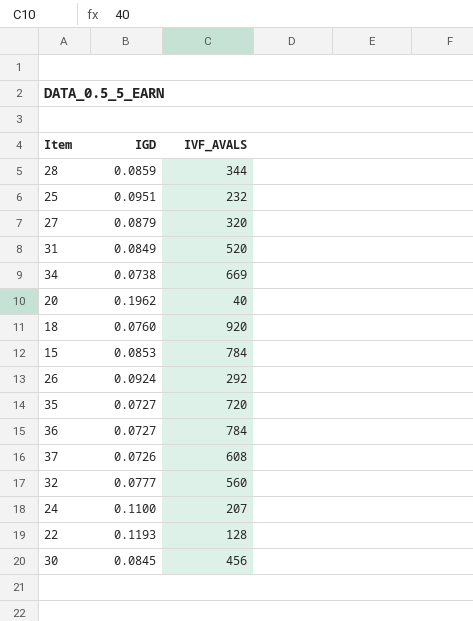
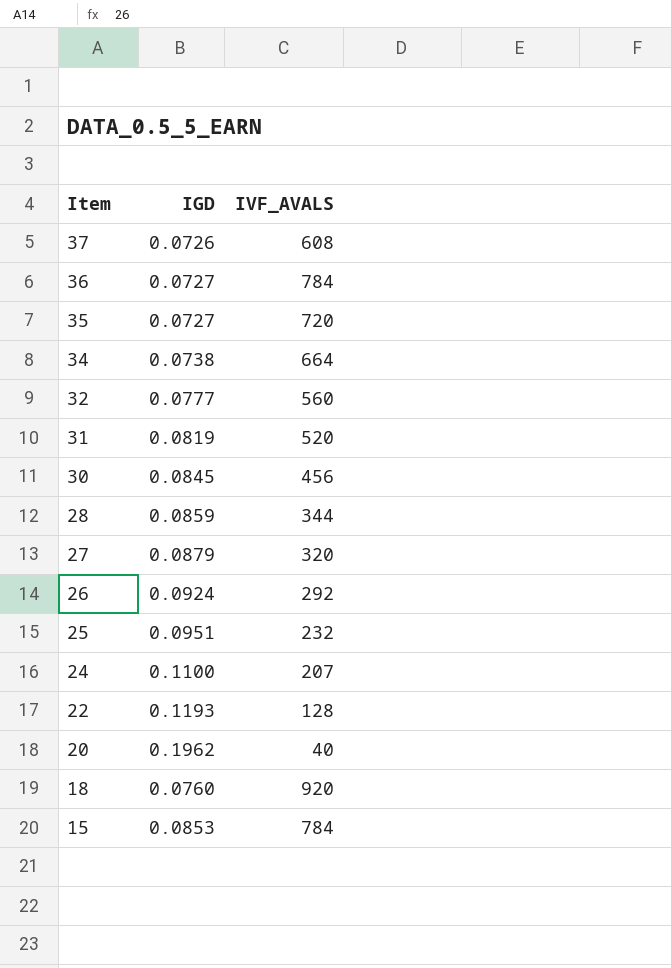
row order: none -> Item descending
34 | IVF_AVALS: 669 -> 664
31 | IGD: 0.0849 -> 0.0819

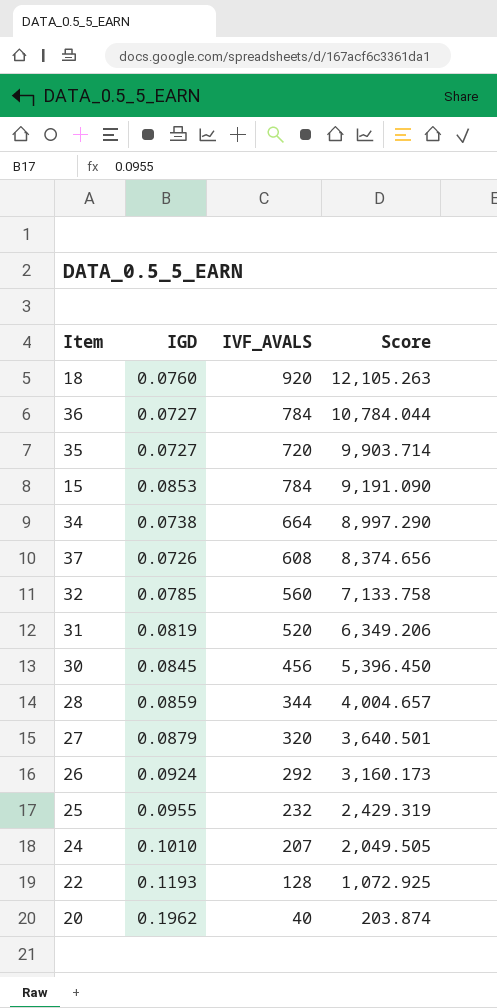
row order: Item descending -> Score descending
column Score | formula: none -> [IVF_AVALS] / [IGD]
32 | IGD: 0.0777 -> 0.0785
25 | IGD: 0.0951 -> 0.0955
24 | IGD: 0.1100 -> 0.1010

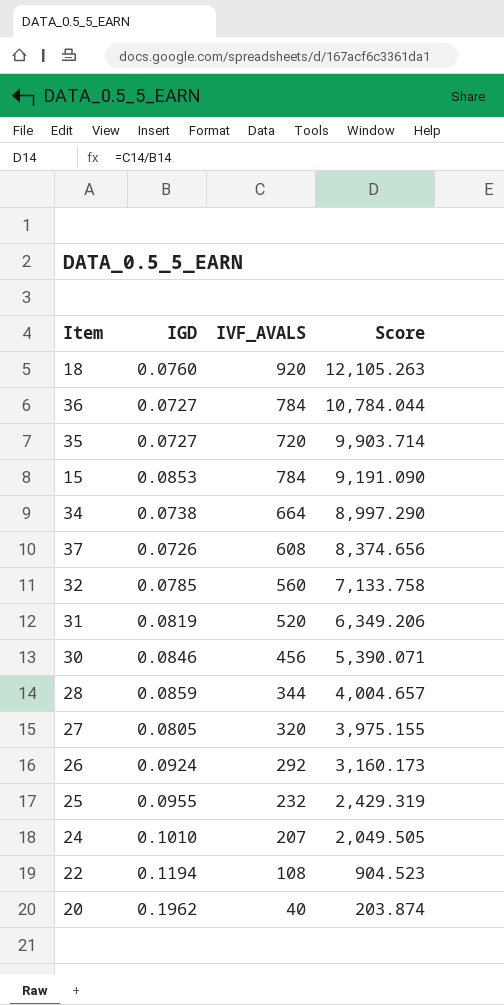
30 | IGD: 0.0845 -> 0.0846
30 | Score: 5,396.450 -> 5,390.071
27 | IGD: 0.0879 -> 0.0805
27 | Score: 3,640.501 -> 3,975.155
22 | IGD: 0.1193 -> 0.1194
22 | IVF_AVALS: 128 -> 108
22 | Score: 1,072.925 -> 904.523

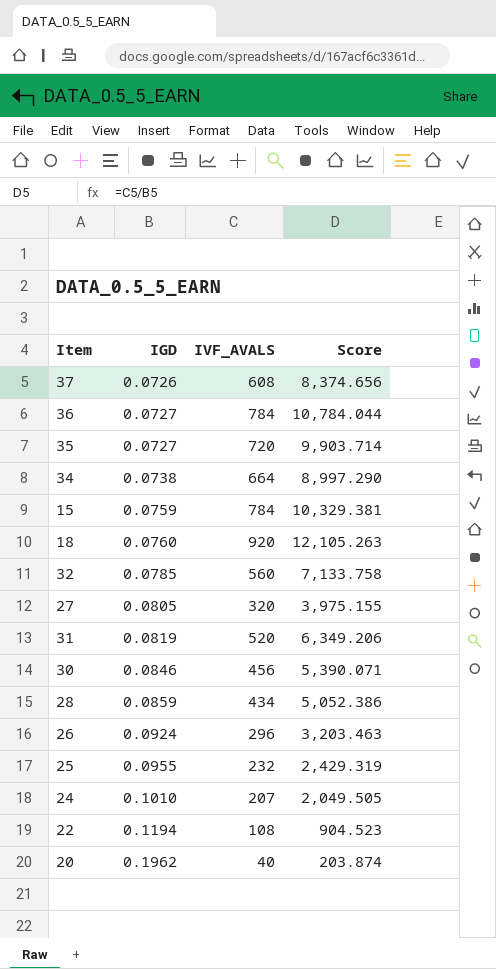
row order: Score descending -> IGD ascending
15 | IGD: 0.0853 -> 0.0759
15 | Score: 9,191.090 -> 10,329.381
28 | IVF_AVALS: 344 -> 434
28 | Score: 4,004.657 -> 5,052.386
26 | IVF_AVALS: 292 -> 296
26 | Score: 3,160.173 -> 3,203.463

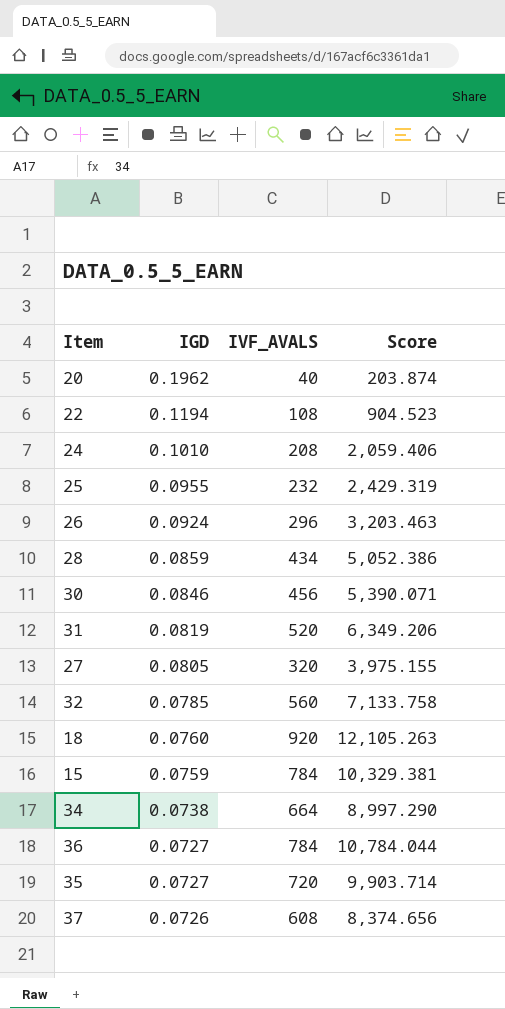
row order: IGD ascending -> IGD descending
24 | IVF_AVALS: 207 -> 208
24 | Score: 2,049.505 -> 2,059.406

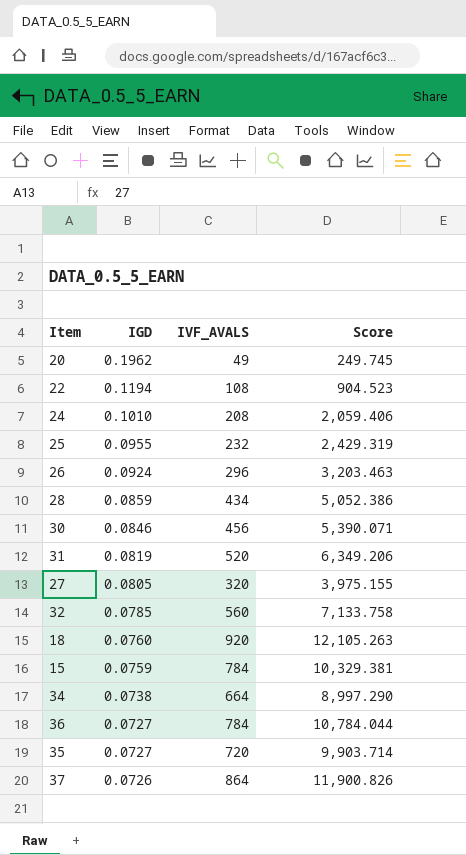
20 | IVF_AVALS: 40 -> 49
20 | Score: 203.874 -> 249.745
37 | IVF_AVALS: 608 -> 864
37 | Score: 8,374.656 -> 11,900.826

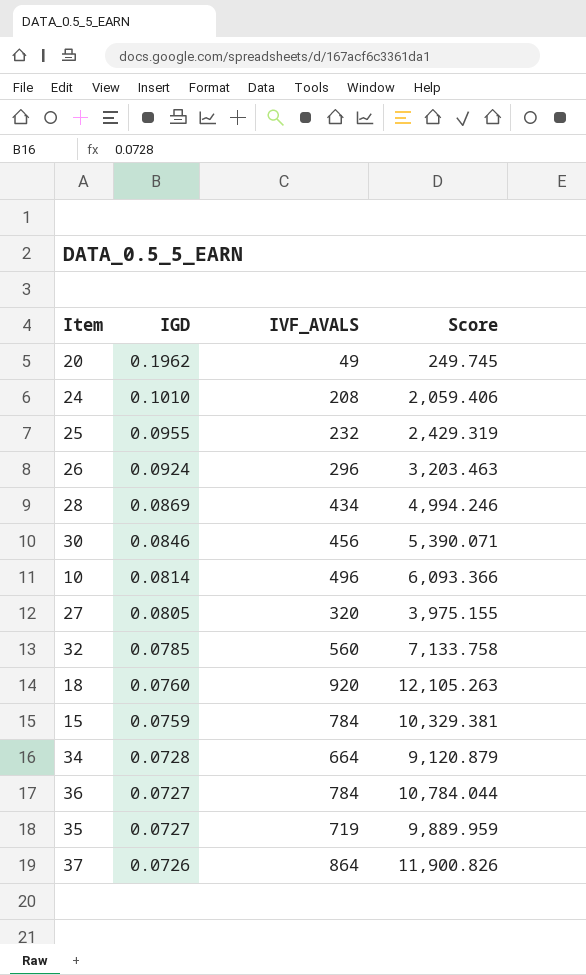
row 22: 0.1194 | 108 | 904.523 -> none
row 31: 0.0819 | 520 | 6,349.206 -> none
28 | IGD: 0.0859 -> 0.0869
28 | Score: 5,052.386 -> 4,994.246
row 10: none -> 0.0814 | 496 | 6,093.366
34 | IGD: 0.0738 -> 0.0728
34 | Score: 8,997.290 -> 9,120.879
35 | IVF_AVALS: 720 -> 719
35 | Score: 9,903.714 -> 9,889.959

